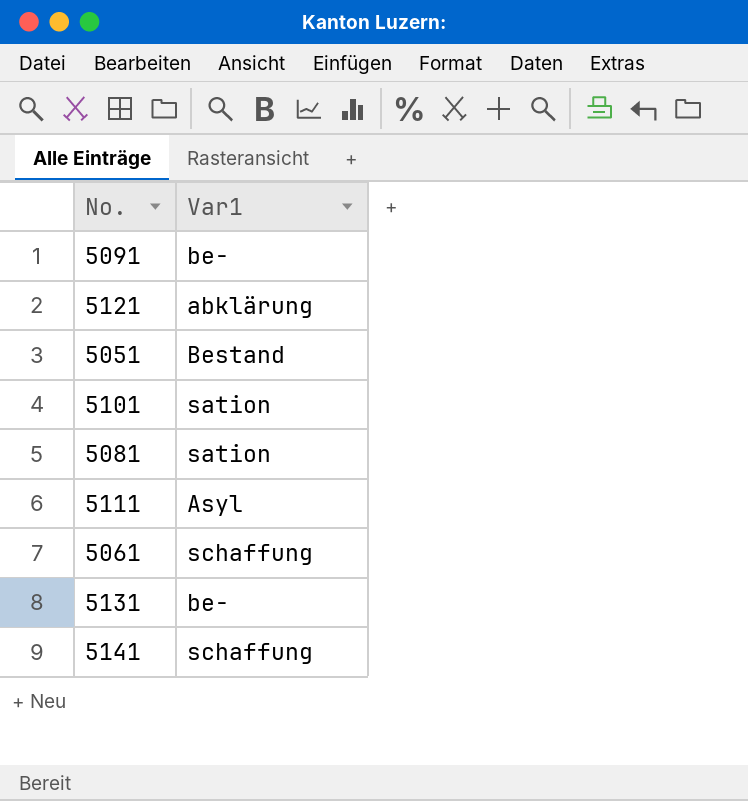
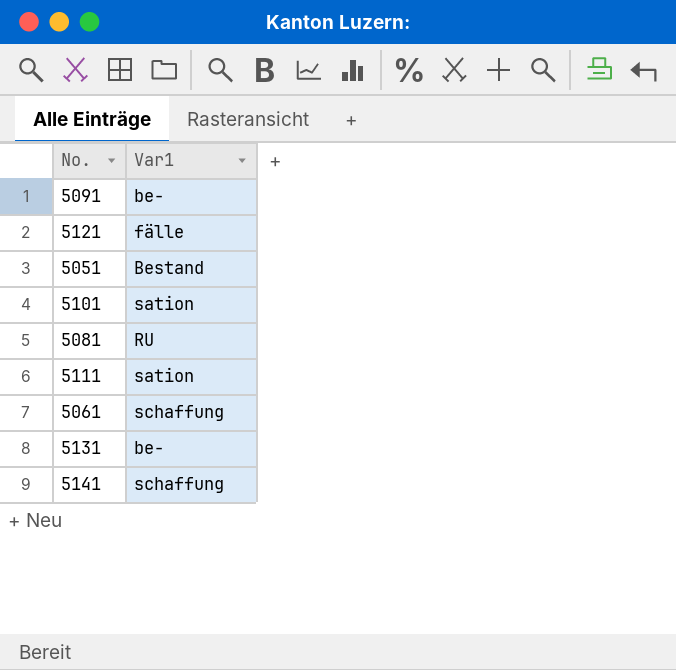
5121 | Var1: abklärung -> fälle
5081 | Var1: sation -> RU
5111 | Var1: Asyl -> sation

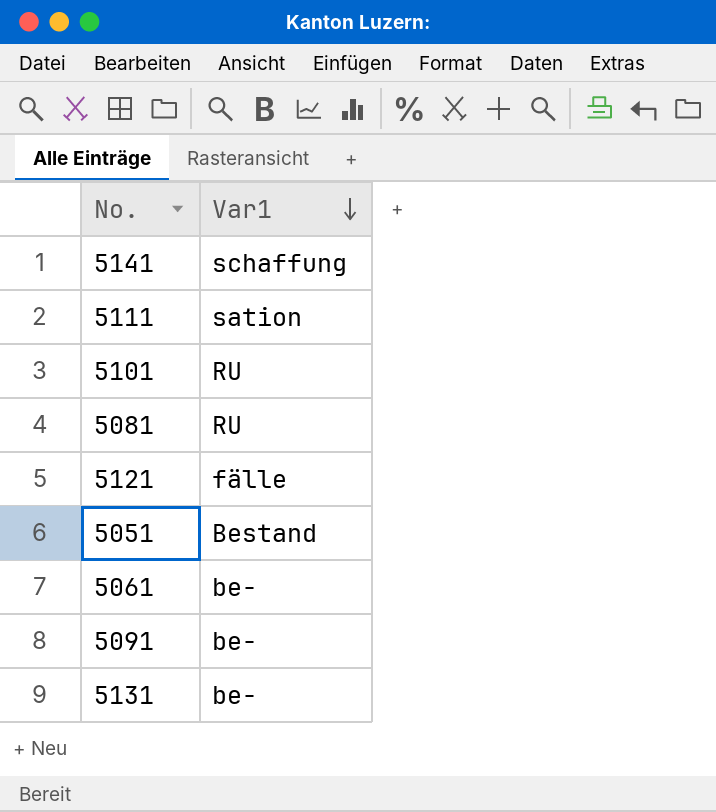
row order: none -> Var1 descending
5101 | Var1: sation -> RU
5061 | Var1: schaffung -> be-

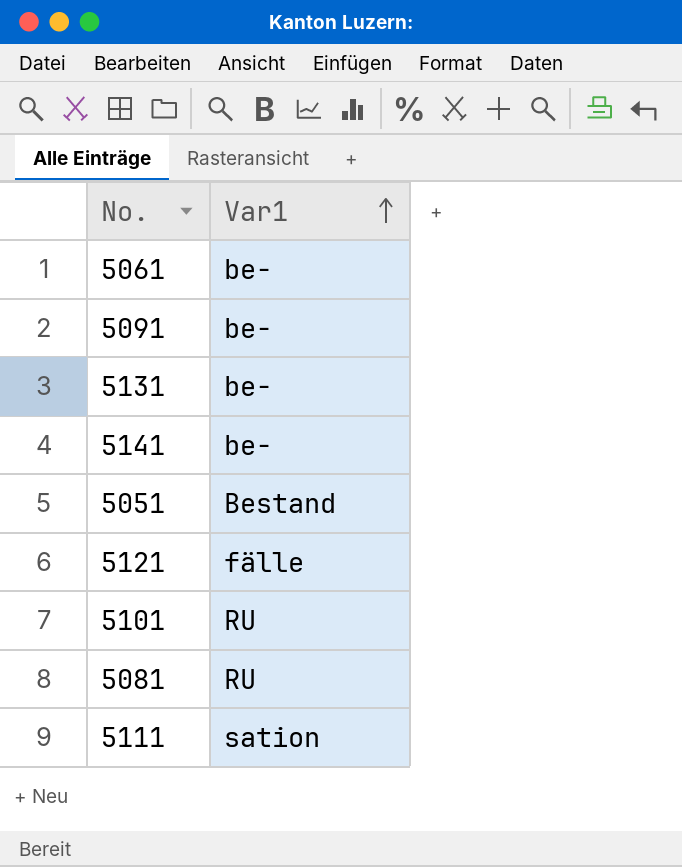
row order: Var1 descending -> Var1 ascending
5141 | Var1: schaffung -> be-

